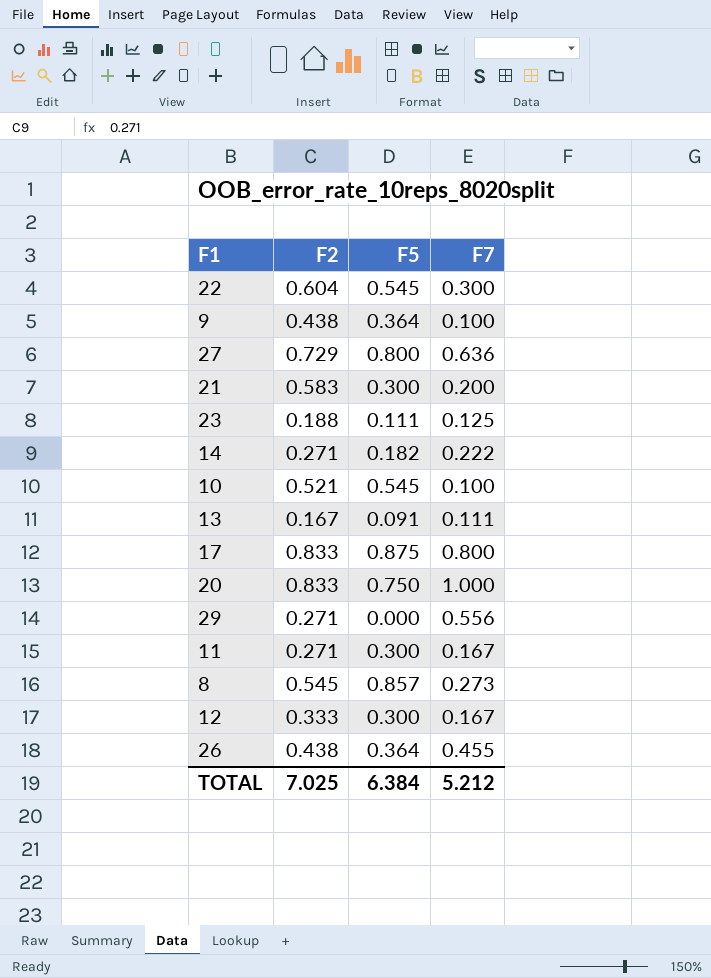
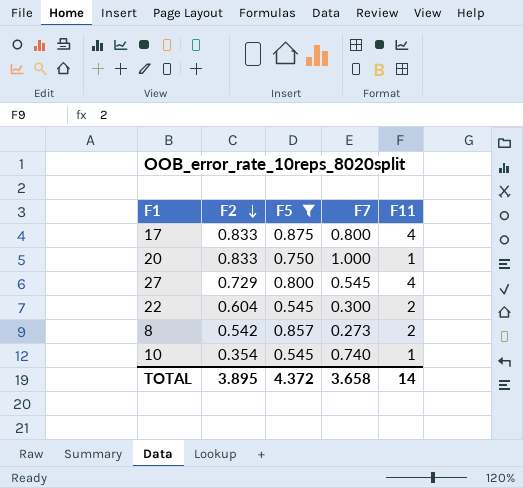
filter: none -> F5 >= 0.545
row order: none -> F2 descending
column F11 | position: none -> 5
27 | F7: 0.636 -> 0.545
8 | F2: 0.545 -> 0.542
10 | F2: 0.521 -> 0.354
10 | F7: 0.100 -> 0.740
TOTAL | F2: 7.025 -> 3.895
TOTAL | F5: 6.384 -> 4.372
TOTAL | F7: 5.212 -> 3.658

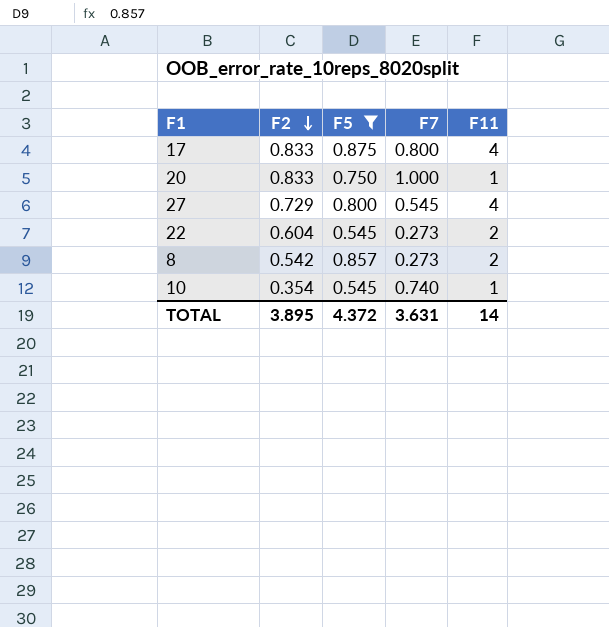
22 | F7: 0.300 -> 0.273
TOTAL | F7: 3.658 -> 3.631

